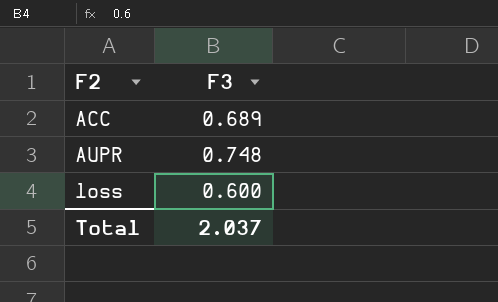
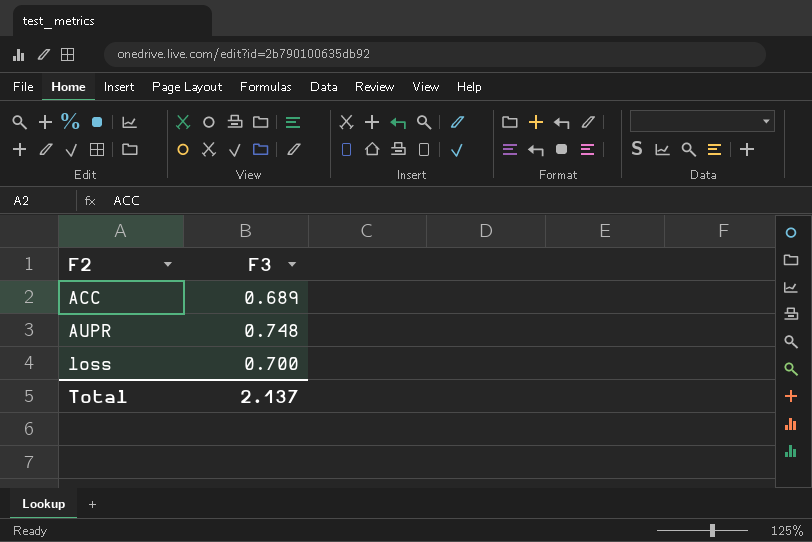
loss | F3: 0.600 -> 0.700
Total | F3: 2.037 -> 2.137

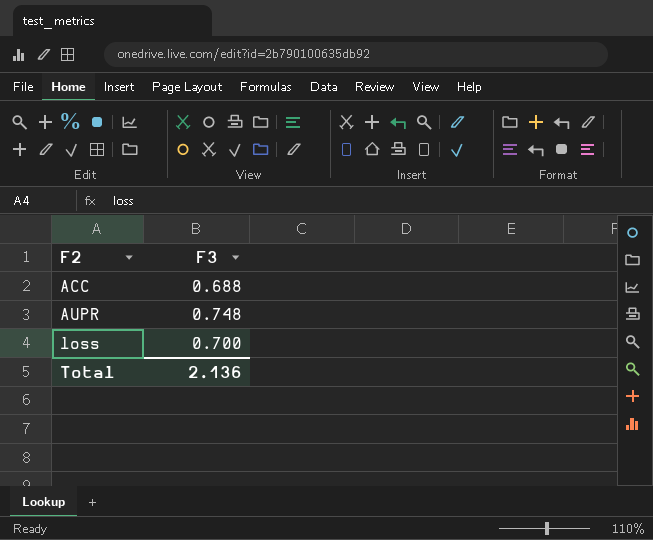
ACC | F3: 0.689 -> 0.688
Total | F3: 2.137 -> 2.136

